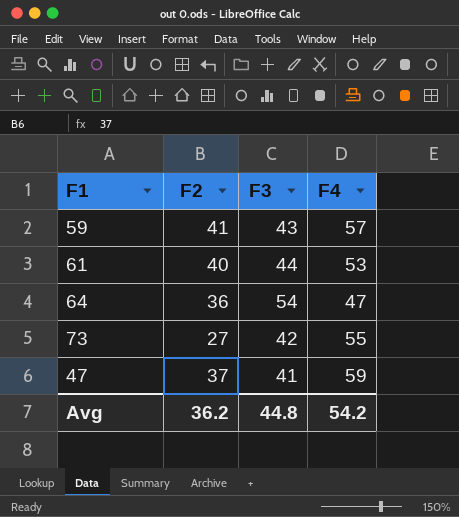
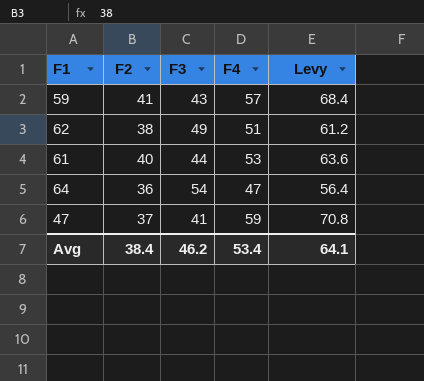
column Levy | formula: none -> [F4] * 1.2
row 73: 27 | 42 | 55 -> none
row 62: none -> 38 | 49 | 51 | 61.2
Avg | F2: 36.2 -> 38.4
Avg | F3: 44.8 -> 46.2
Avg | F4: 54.2 -> 53.4

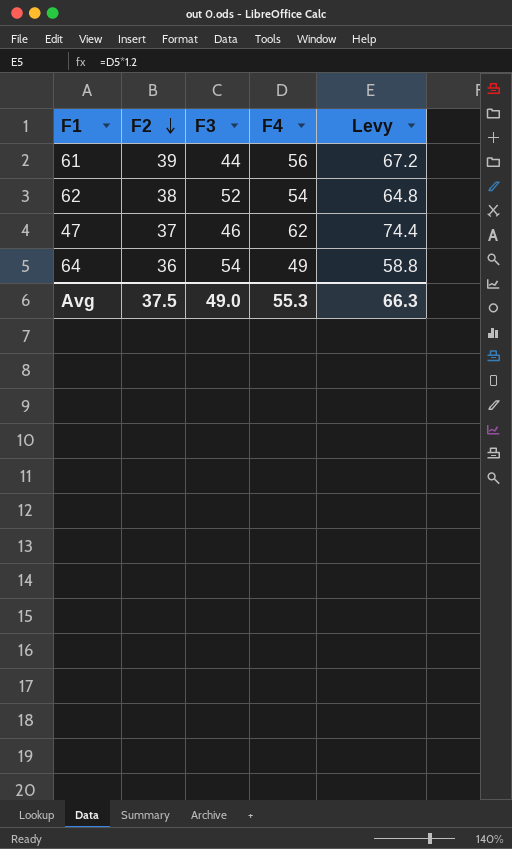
row order: none -> F2 descending
row 59: 41 | 43 | 57 | 68.4 -> none
61 | F2: 40 -> 39
61 | F4: 53 -> 56
61 | Levy: 63.6 -> 67.2
62 | F3: 49 -> 52
62 | F4: 51 -> 54
62 | Levy: 61.2 -> 64.8
47 | F3: 41 -> 46
47 | F4: 59 -> 62
47 | Levy: 70.8 -> 74.4
64 | F4: 47 -> 49
64 | Levy: 56.4 -> 58.8
Avg | F2: 38.4 -> 37.5
Avg | F3: 46.2 -> 49.0
Avg | F4: 53.4 -> 55.3
Avg | Levy: 64.1 -> 66.3

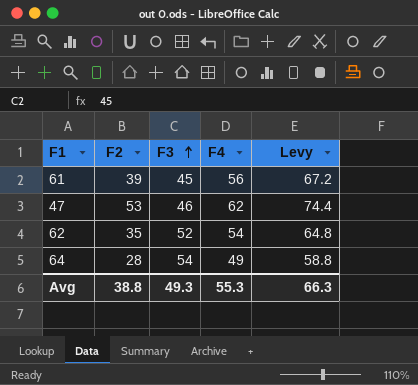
row order: F2 descending -> F3 ascending
61 | F3: 44 -> 45
47 | F2: 37 -> 53
62 | F2: 38 -> 35
64 | F2: 36 -> 28
Avg | F2: 37.5 -> 38.8
Avg | F3: 49.0 -> 49.3

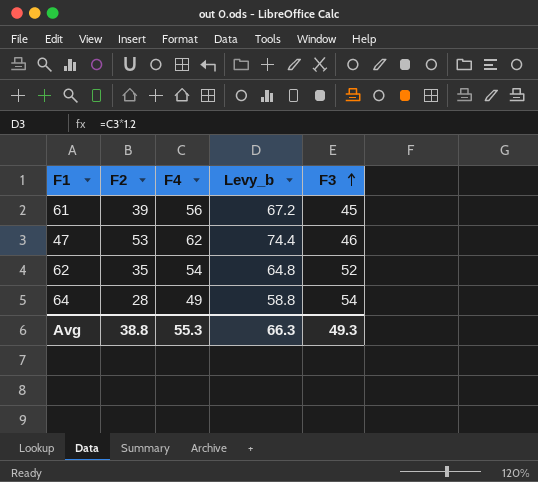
column name: Levy -> Levy_b
column F3 | position: 3 -> 5

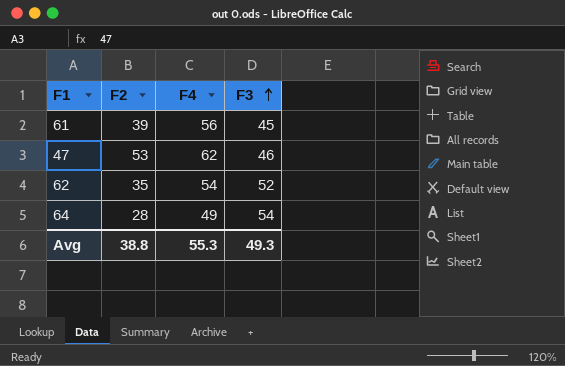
column Levy_b | formula: [F4] * 1.2 -> none

